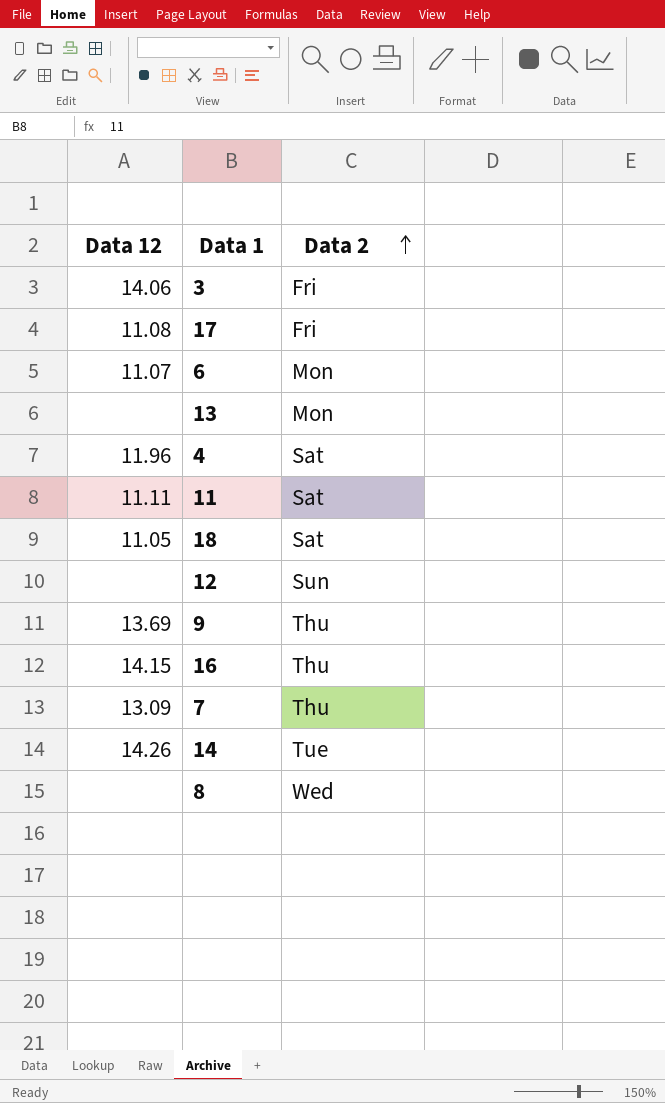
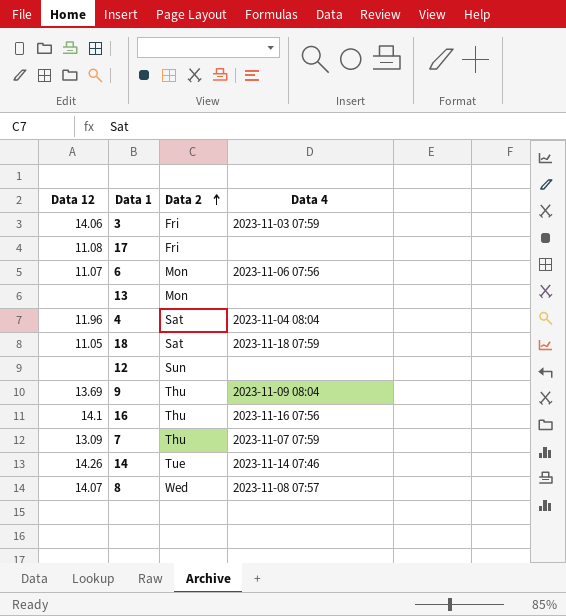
column Data 4 | position: none -> 4
row 11: 11.11 | Sat -> none
16 | Data 12: 14.15 -> 14.1
8 | Data 12: none -> 14.07

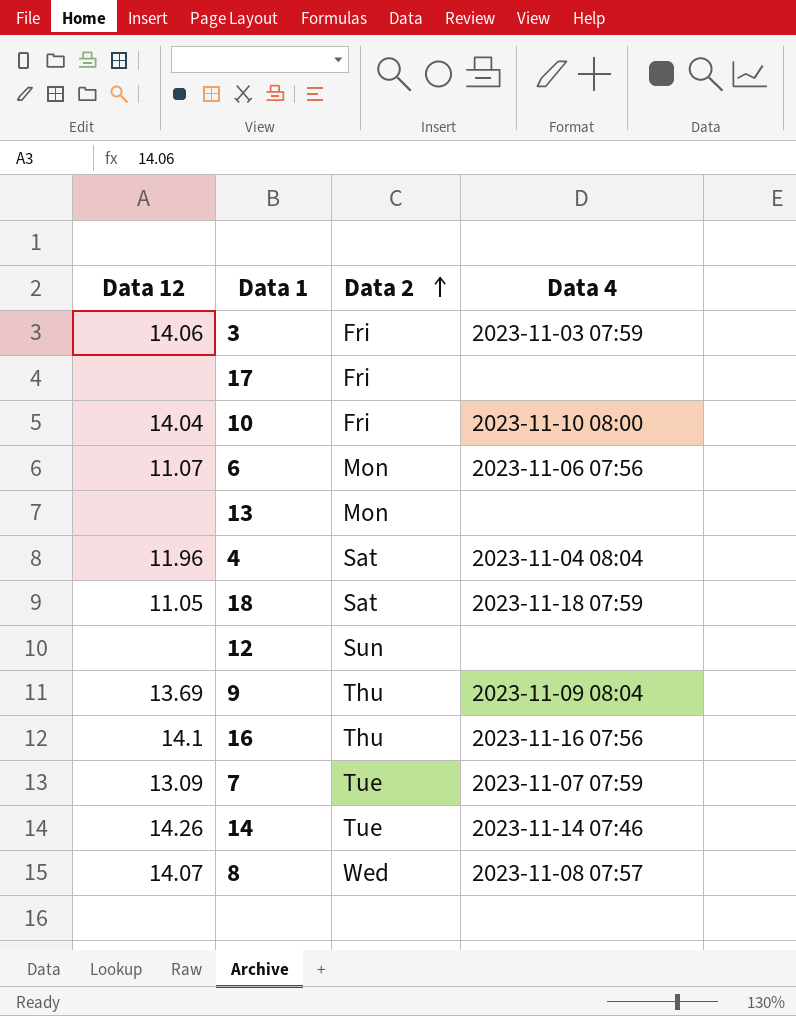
17 | Data 12: 11.08 -> none
row 10: none -> 14.04 | Fri | 2023-11-10 08:00
7 | Data 2: Thu -> Tue

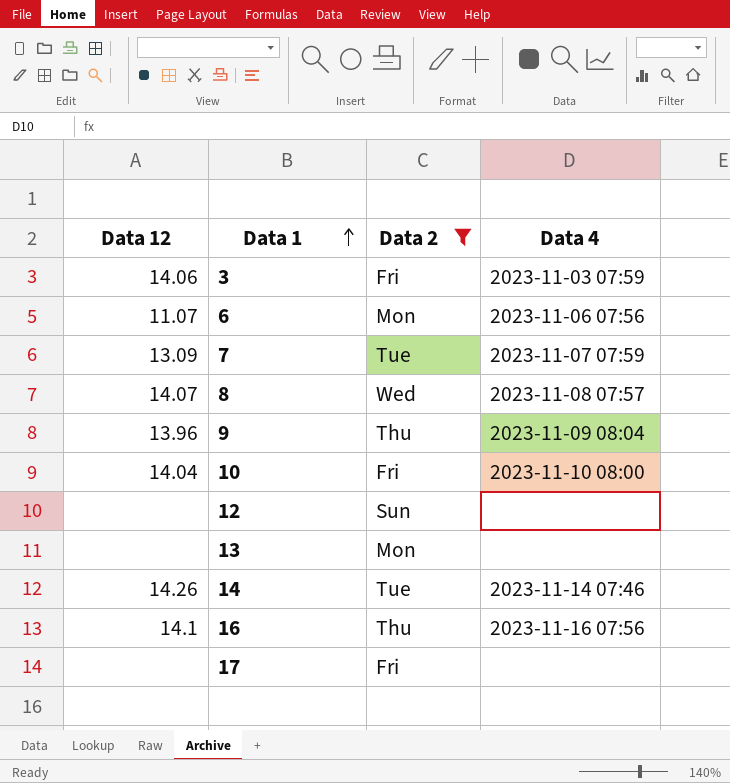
filter: none -> Data 2 != Sat
row order: Data 2 ascending -> Data 1 ascending
9 | Data 12: 13.69 -> 13.96

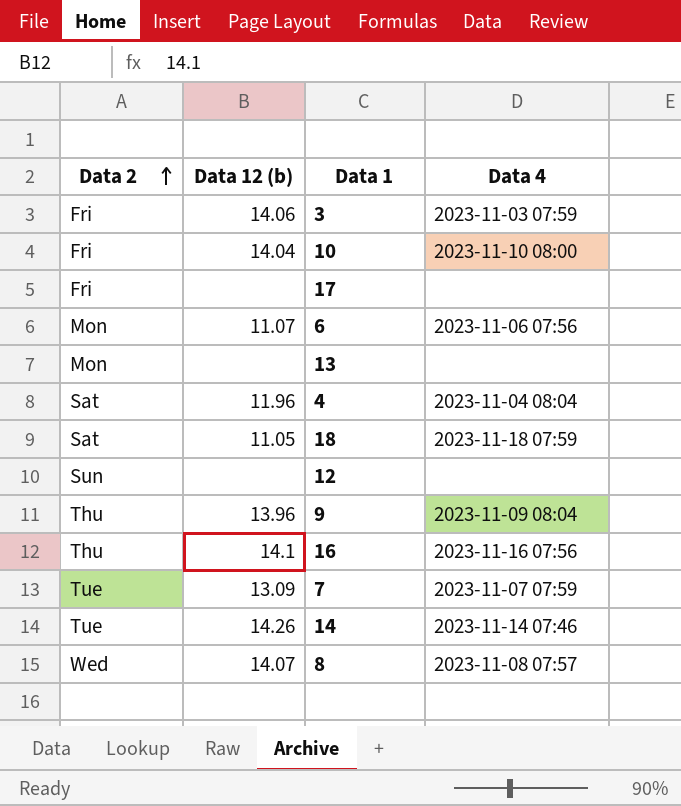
filter: Data 2 != Sat -> none
row order: Data 1 ascending -> Data 2 ascending
column Data 2 | position: 3 -> 1
column name: Data 12 -> Data 12 (b)

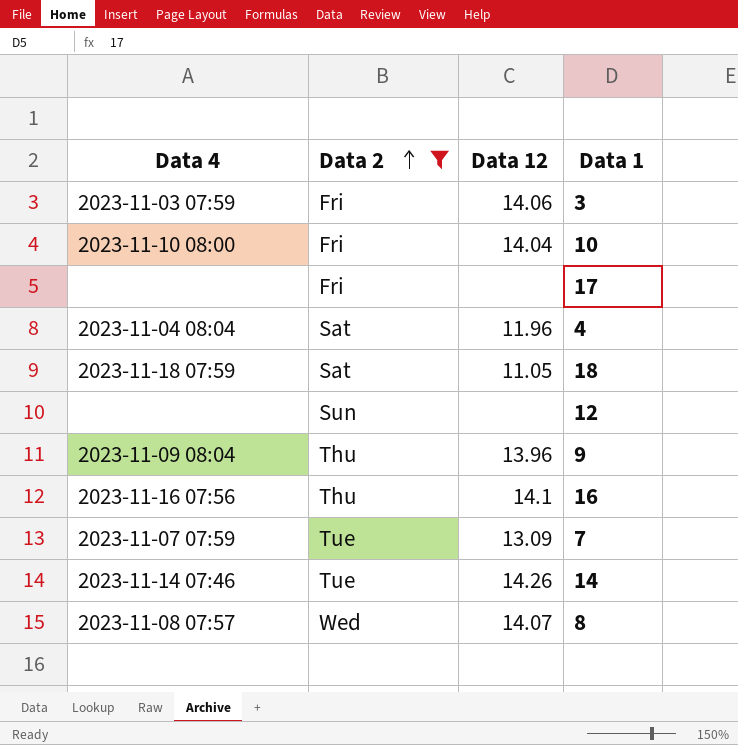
filter: none -> Data 2 != Mon
column Data 4 | position: 4 -> 1
column name: Data 12 (b) -> Data 12

